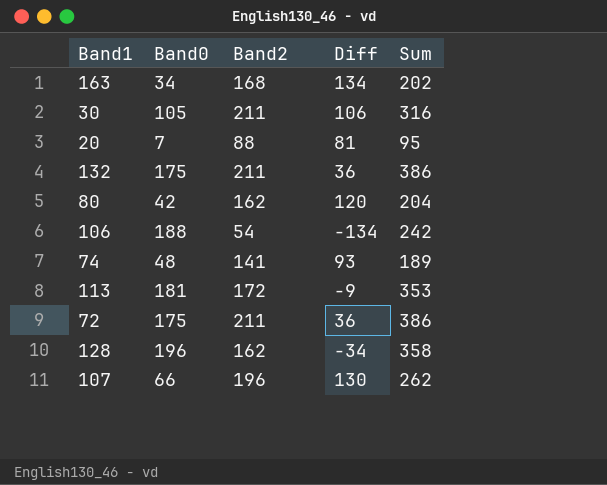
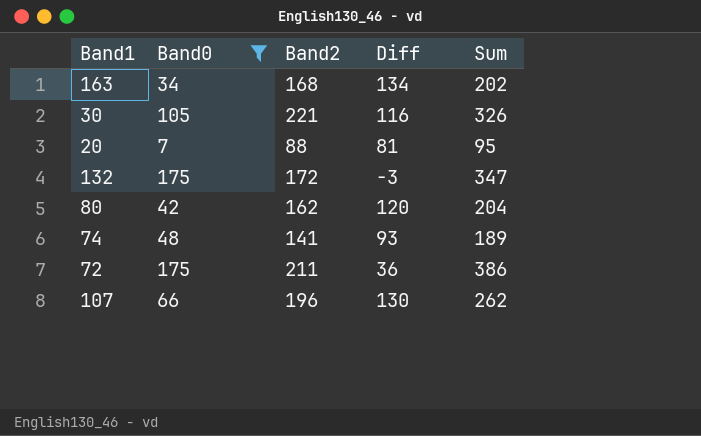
filter: none -> Band0 <= 175
30 | Band2: 211 -> 221
30 | Diff: 106 -> 116
30 | Sum: 316 -> 326
132 | Band2: 211 -> 172
132 | Diff: 36 -> -3
132 | Sum: 386 -> 347

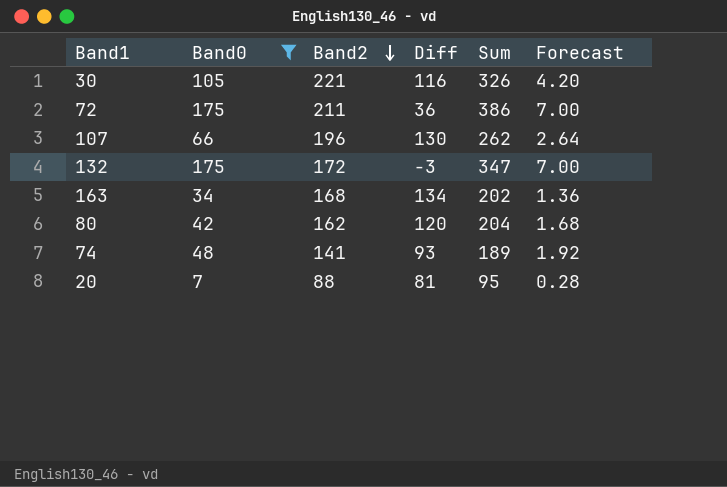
row order: none -> Band2 descending
column Forecast | formula: none -> [Band0] * 0.04

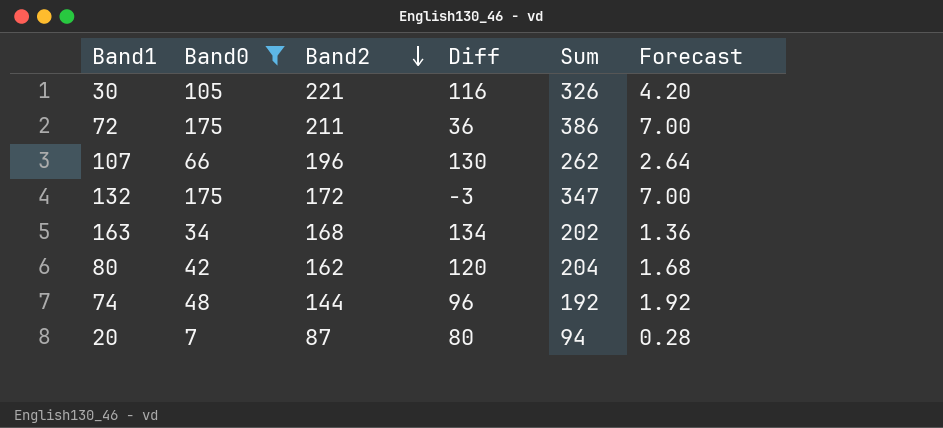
74 | Band2: 141 -> 144
74 | Diff: 93 -> 96
74 | Sum: 189 -> 192
20 | Band2: 88 -> 87
20 | Diff: 81 -> 80
20 | Sum: 95 -> 94

